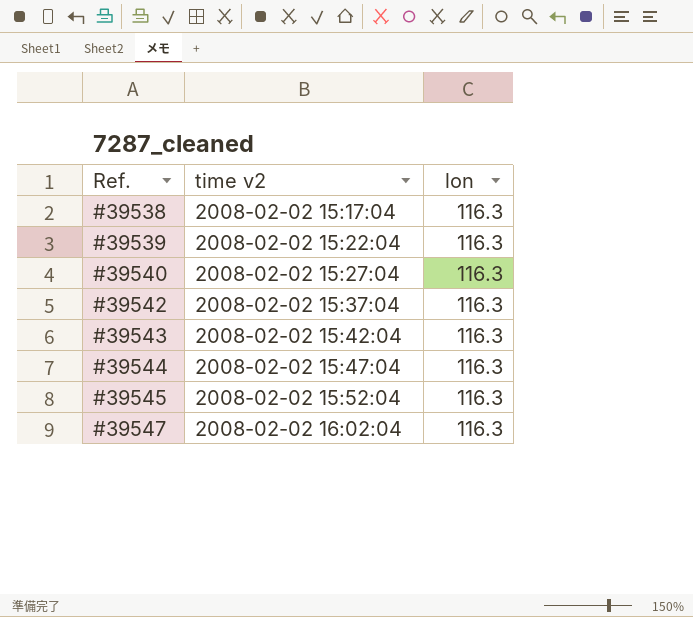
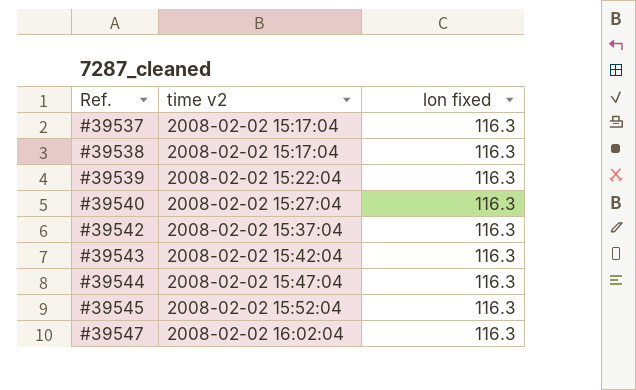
column name: lon -> lon fixed
row #39537: none -> 2008-02-02 15:17:04 | 116.3

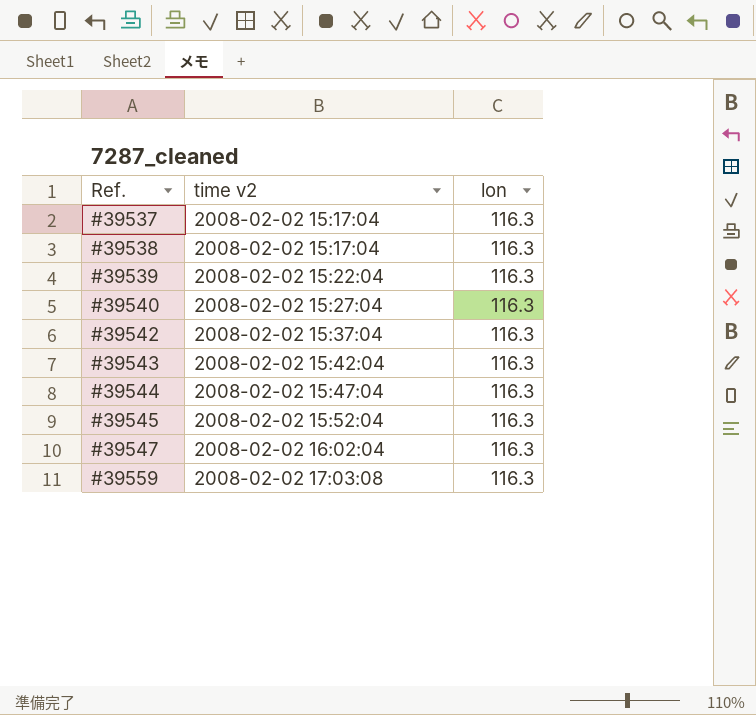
column name: lon fixed -> lon
row #39559: none -> 2008-02-02 17:03:08 | 116.3

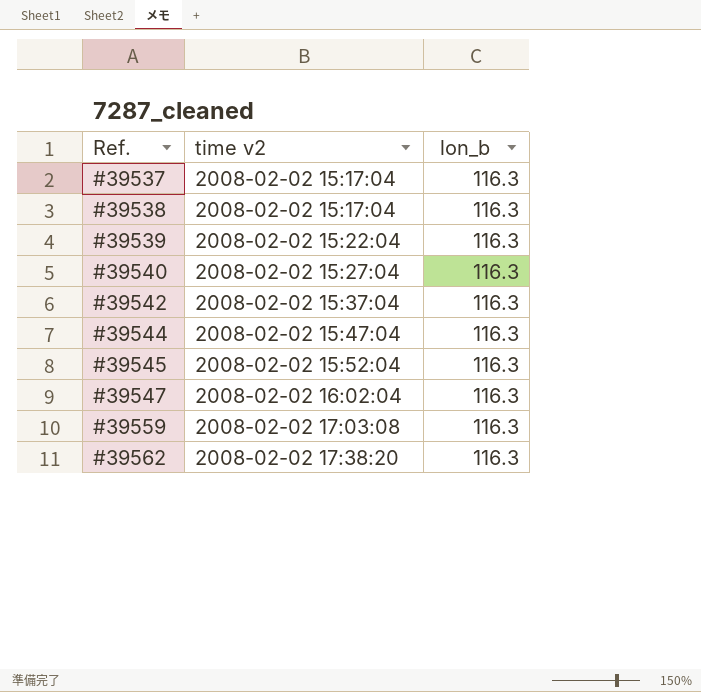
column name: lon -> lon_b
row #39543: 2008-02-02 15:42:04 | 116.3 -> none
row #39562: none -> 2008-02-02 17:38:20 | 116.3

